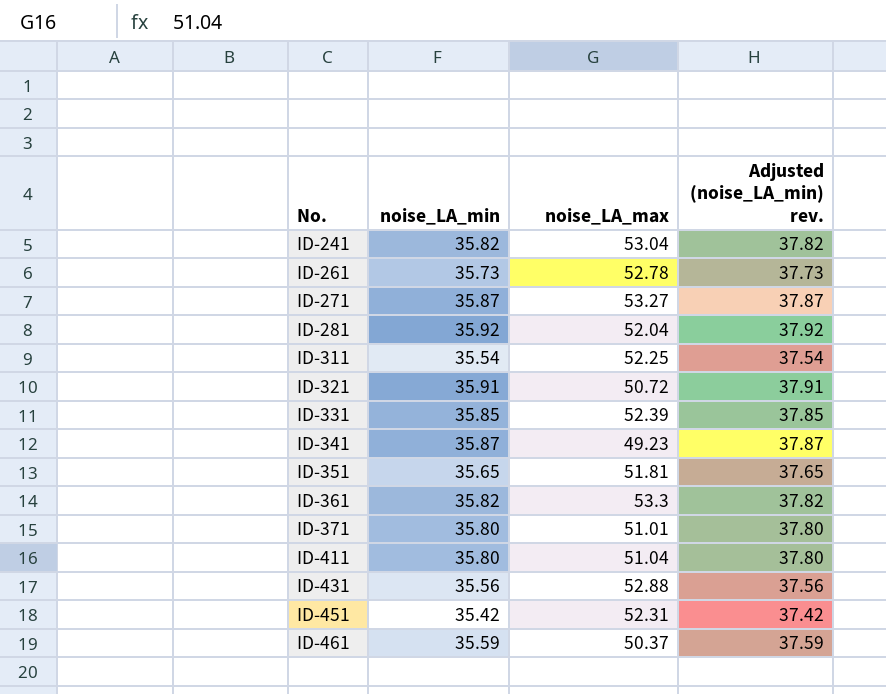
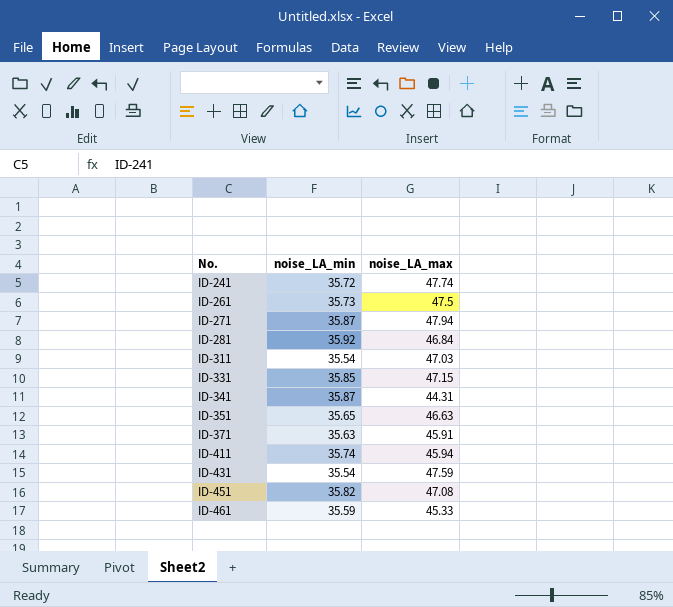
column Adjusted (noise_LA_min) rev. | formula: [noise_LA_min] + 2 -> none
row ID-321: 35.91 | 50.72 | 37.91 -> none
row ID-361: 35.82 | 53.3 | 37.82 -> none
ID-241 | noise_LA_min: 35.82 -> 35.72
ID-241 | noise_LA_max: 53.04 -> 47.74
ID-261 | noise_LA_max: 52.78 -> 47.5
ID-271 | noise_LA_max: 53.27 -> 47.94
ID-281 | noise_LA_max: 52.04 -> 46.84
ID-311 | noise_LA_max: 52.25 -> 47.03
ID-331 | noise_LA_max: 52.39 -> 47.15
ID-341 | noise_LA_max: 49.23 -> 44.31
ID-351 | noise_LA_max: 51.81 -> 46.63
ID-371 | noise_LA_min: 35.80 -> 35.63
ID-371 | noise_LA_max: 51.01 -> 45.91
ID-411 | noise_LA_min: 35.80 -> 35.74
ID-411 | noise_LA_max: 51.04 -> 45.94
ID-431 | noise_LA_min: 35.56 -> 35.54
ID-431 | noise_LA_max: 52.88 -> 47.59
ID-451 | noise_LA_min: 35.42 -> 35.82
ID-451 | noise_LA_max: 52.31 -> 47.08
ID-461 | noise_LA_max: 50.37 -> 45.33

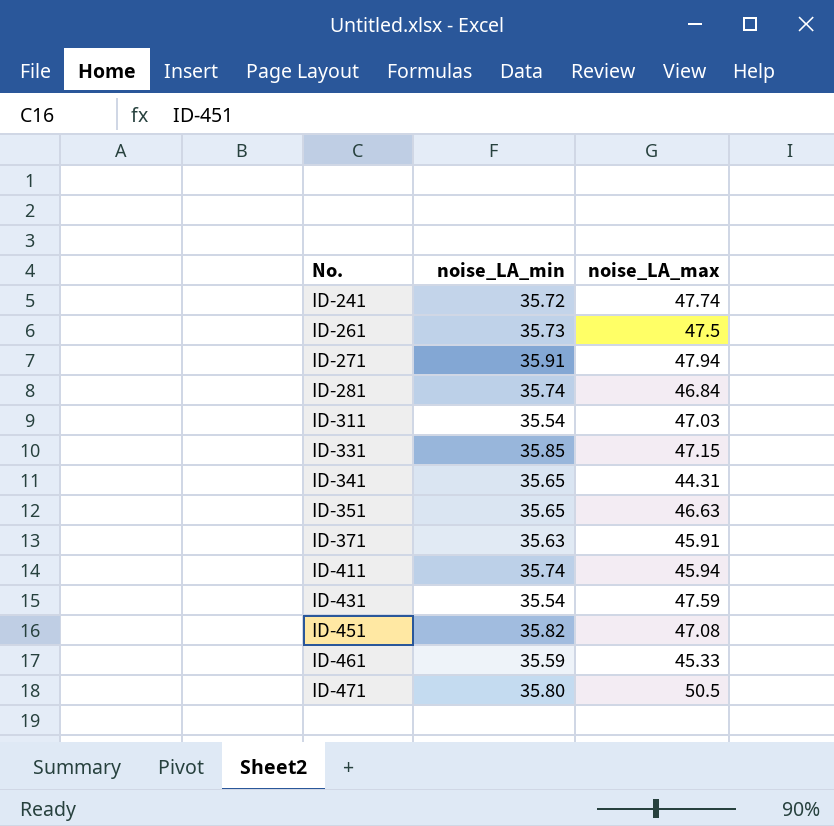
ID-271 | noise_LA_min: 35.87 -> 35.91
ID-281 | noise_LA_min: 35.92 -> 35.74
ID-341 | noise_LA_min: 35.87 -> 35.65
row ID-471: none -> 35.80 | 50.5

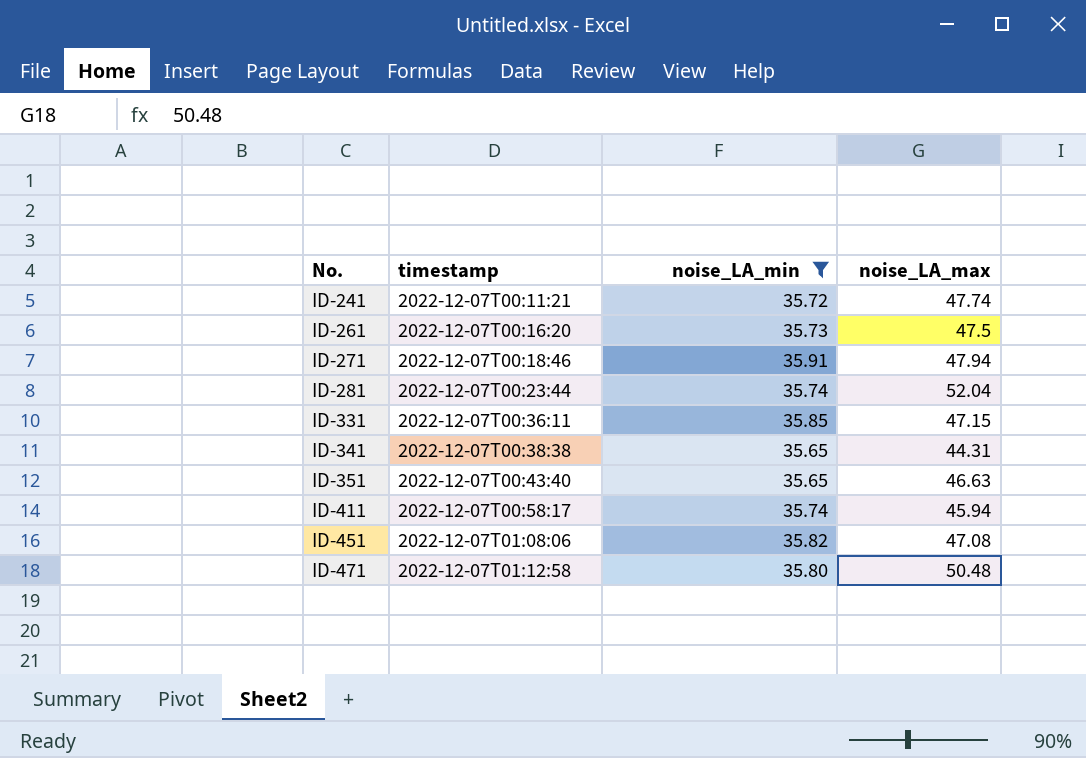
filter: none -> noise_LA_min >= 35.65
column timestamp | position: none -> 2
ID-281 | noise_LA_max: 46.84 -> 52.04
ID-471 | noise_LA_max: 50.5 -> 50.48

